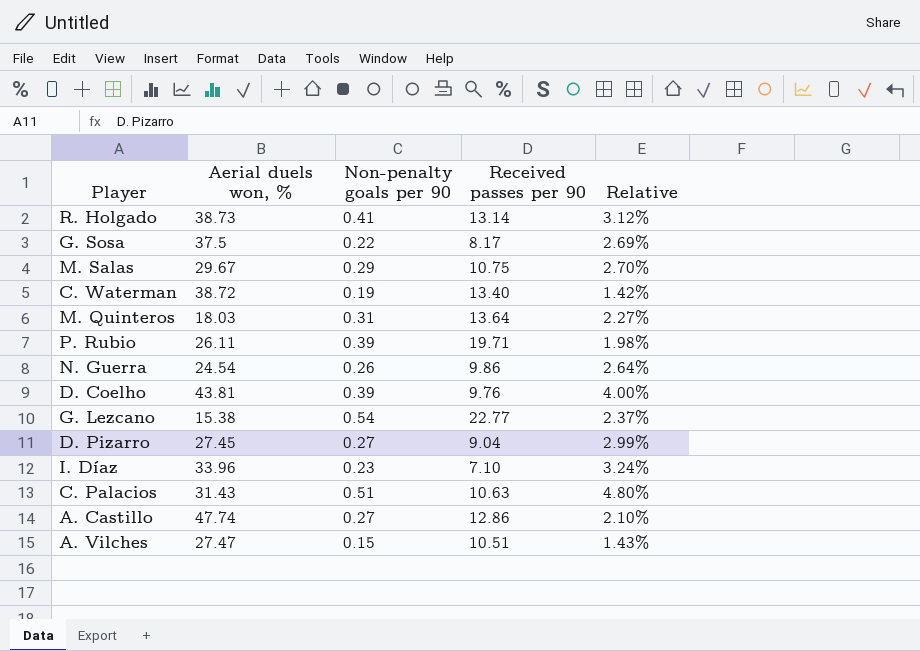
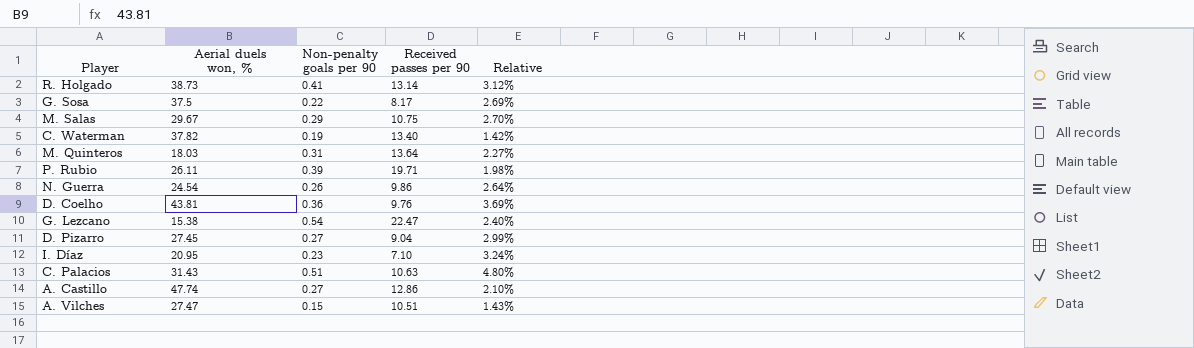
C. Waterman | Aerial duels won, %: 38.72 -> 37.82
D. Coelho | Non-penalty goals per 90: 0.39 -> 0.36
D. Coelho | Relative: 4.00% -> 3.69%
G. Lezcano | Received passes per 90: 22.77 -> 22.47
G. Lezcano | Relative: 2.37% -> 2.40%
I. Díaz | Aerial duels won, %: 33.96 -> 20.95

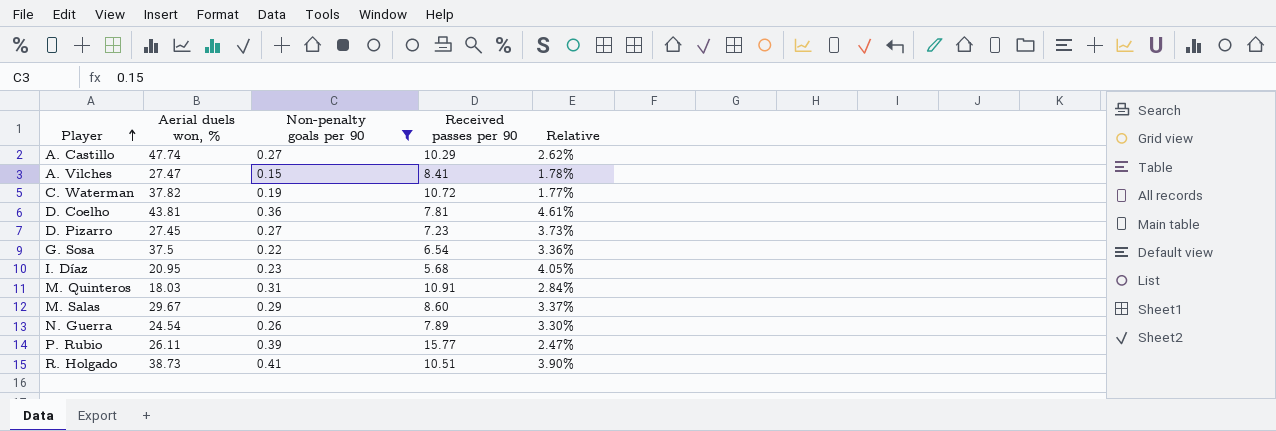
filter: none -> Non-penalty goals per 90 <= 0.41
row order: none -> Player ascending
A. Castillo | Received passes per 90: 12.86 -> 10.29
A. Castillo | Relative: 2.10% -> 2.62%
A. Vilches | Received passes per 90: 10.51 -> 8.41
A. Vilches | Relative: 1.43% -> 1.78%
C. Waterman | Received passes per 90: 13.40 -> 10.72
C. Waterman | Relative: 1.42% -> 1.77%
D. Coelho | Received passes per 90: 9.76 -> 7.81
D. Coelho | Relative: 3.69% -> 4.61%
D. Pizarro | Received passes per 90: 9.04 -> 7.23
D. Pizarro | Relative: 2.99% -> 3.73%
G. Sosa | Received passes per 90: 8.17 -> 6.54
G. Sosa | Relative: 2.69% -> 3.36%
I. Díaz | Received passes per 90: 7.10 -> 5.68
I. Díaz | Relative: 3.24% -> 4.05%
M. Quinteros | Received passes per 90: 13.64 -> 10.91
M. Quinteros | Relative: 2.27% -> 2.84%
M. Salas | Received passes per 90: 10.75 -> 8.60
M. Salas | Relative: 2.70% -> 3.37%
N. Guerra | Received passes per 90: 9.86 -> 7.89
N. Guerra | Relative: 2.64% -> 3.30%
P. Rubio | Received passes per 90: 19.71 -> 15.77
P. Rubio | Relative: 1.98% -> 2.47%
R. Holgado | Received passes per 90: 13.14 -> 10.51
R. Holgado | Relative: 3.12% -> 3.90%

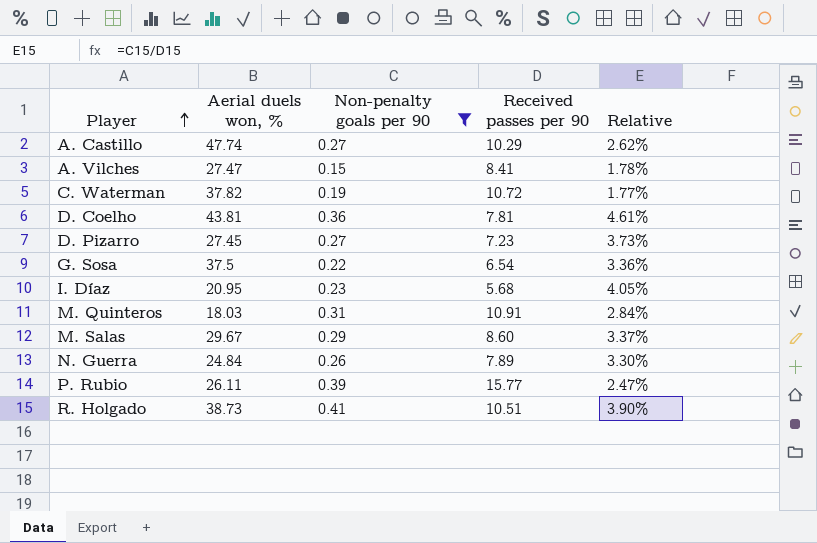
N. Guerra | Aerial duels won, %: 24.54 -> 24.84

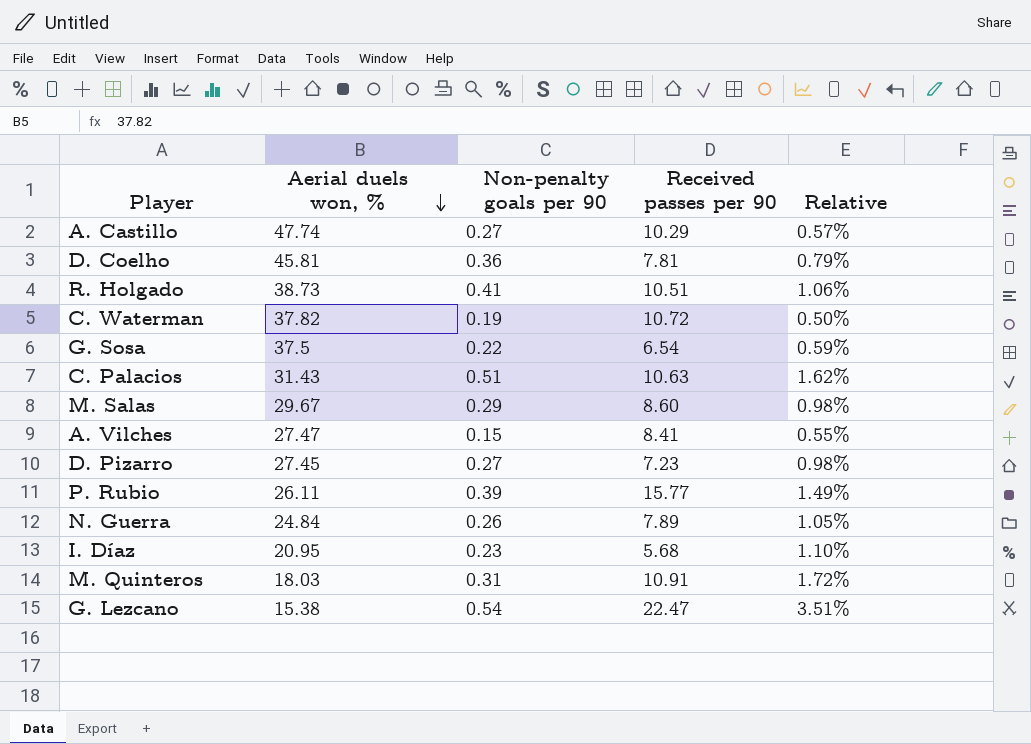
filter: Non-penalty goals per 90 <= 0.41 -> none
row order: Player ascending -> Aerial duels won, % descending
column Relative | formula: [Non-penalty goals per 90] / [Received passes per 90] -> [Non-penalty goals per 90] / [Aerial duels won, %]
D. Coelho | Aerial duels won, %: 43.81 -> 45.81

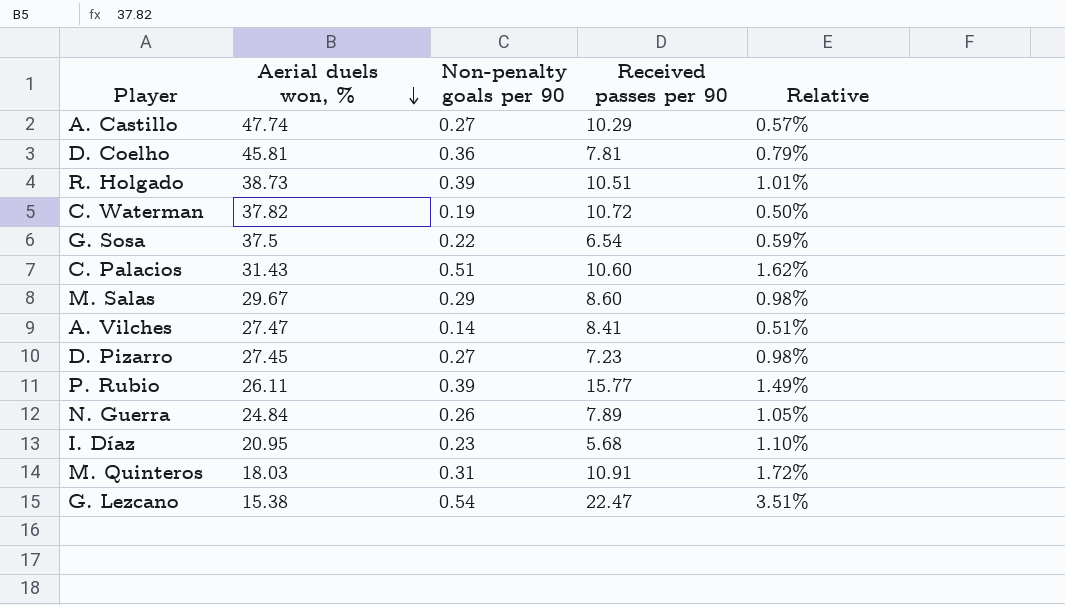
R. Holgado | Non-penalty goals per 90: 0.41 -> 0.39
R. Holgado | Relative: 1.06% -> 1.01%
C. Palacios | Received passes per 90: 10.63 -> 10.60
A. Vilches | Non-penalty goals per 90: 0.15 -> 0.14
A. Vilches | Relative: 0.55% -> 0.51%

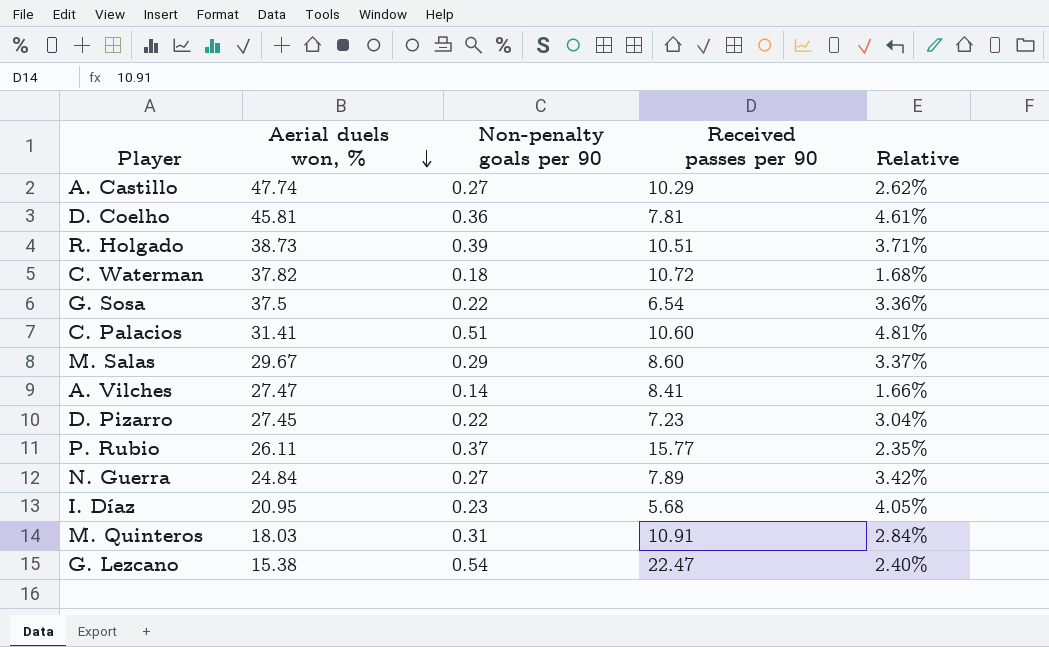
column Relative | formula: [Non-penalty goals per 90] / [Aerial duels won, %] -> [Non-penalty goals per 90] / [Received passes per 90]
C. Waterman | Non-penalty goals per 90: 0.19 -> 0.18
C. Palacios | Aerial duels won, %: 31.43 -> 31.41
D. Pizarro | Non-penalty goals per 90: 0.27 -> 0.22
P. Rubio | Non-penalty goals per 90: 0.39 -> 0.37
N. Guerra | Non-penalty goals per 90: 0.26 -> 0.27

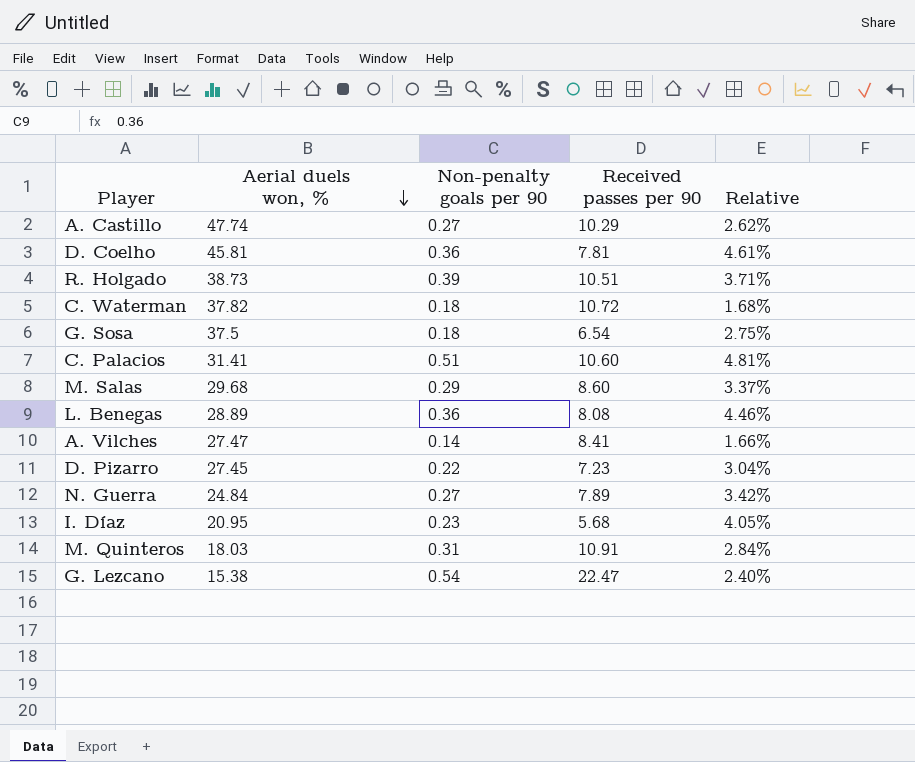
row P. Rubio: 26.11 | 0.37 | 15.77 | 2.35% -> none
G. Sosa | Non-penalty goals per 90: 0.22 -> 0.18
G. Sosa | Relative: 3.36% -> 2.75%
M. Salas | Aerial duels won, %: 29.67 -> 29.68
row L. Benegas: none -> 28.89 | 0.36 | 8.08 | 4.46%

